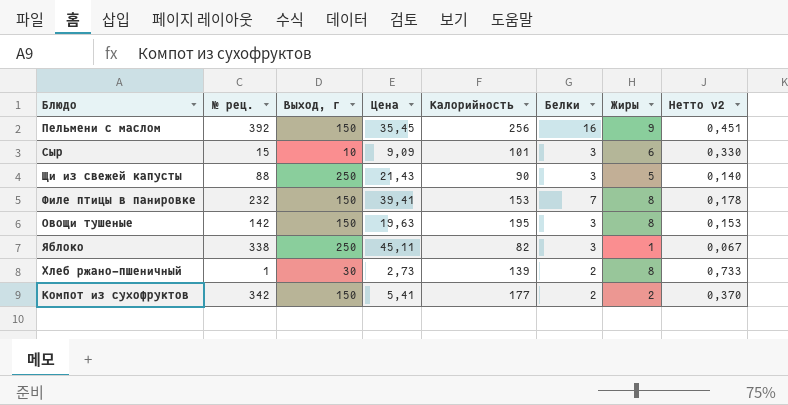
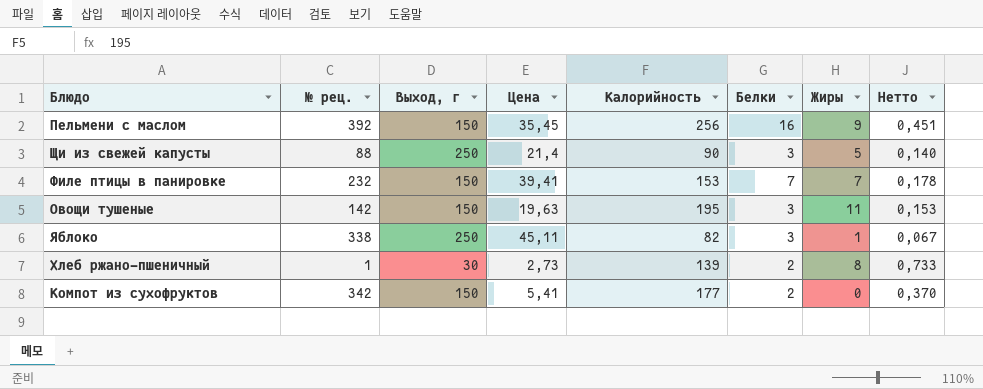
column name: Нетто v2 -> Нетто
row Сыр: 15 | 10 | 9,09 | 101 | 3 | 6 | 0,330 -> none
Щи из свежей капусты | Цена: 21,43 -> 21,4
Филе птицы в панировке | Жиры: 8 -> 7
Овощи тушеные | Жиры: 8 -> 11
Компот из сухофруктов | Жиры: 2 -> 0

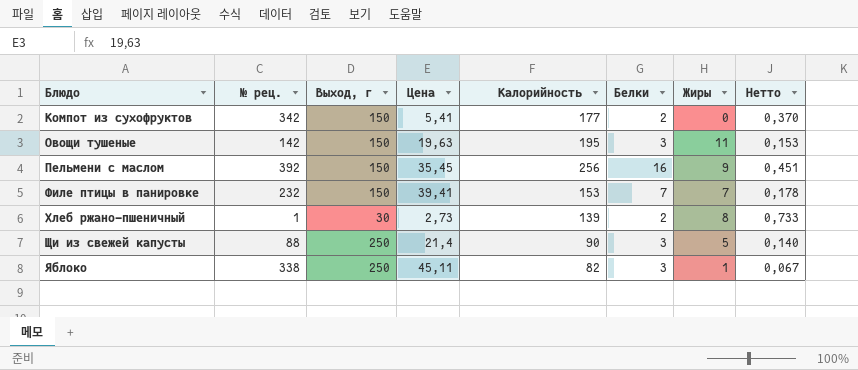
row order: none -> Блюдо ascending

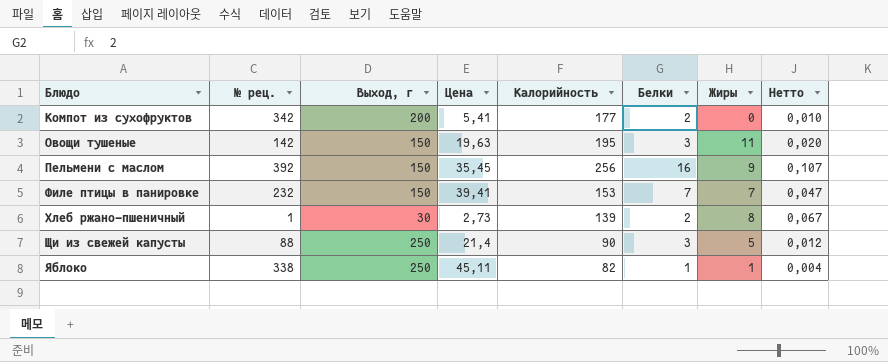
column Нетто | formula: [Белки] / [Цена] -> [Белки] / [Выход, г]
Компот из сухофруктов | Выход, г: 150 -> 200
Яблоко | Белки: 3 -> 1

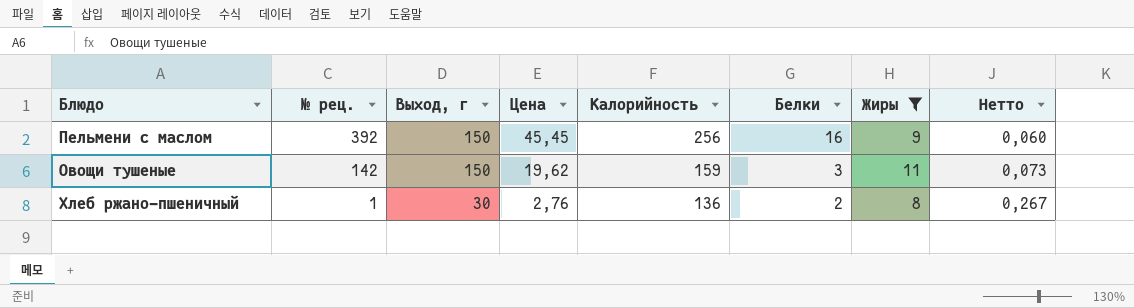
filter: none -> Жиры >= 8
row order: Блюдо ascending -> № рец. descending
column Нетто | formula: [Белки] / [Выход, г] -> [Жиры] / [Выход, г]
Пельмени с маслом | Цена: 35,45 -> 45,45
Овощи тушеные | Цена: 19,63 -> 19,62
Овощи тушеные | Калорийность: 195 -> 159
Хлеб ржано-пшеничный | Цена: 2,73 -> 2,76
Хлеб ржано-пшеничный | Калорийность: 139 -> 136

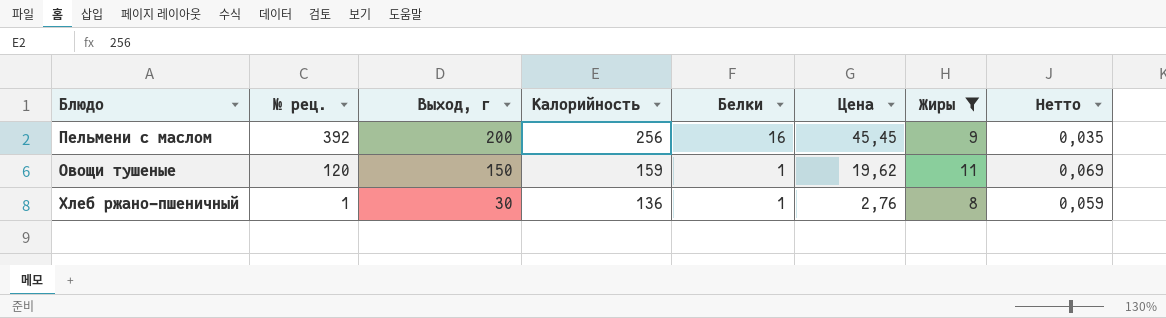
column Цена | position: 4 -> 6
column Нетто | formula: [Жиры] / [Выход, г] -> [Жиры] / [Калорийность]
Пельмени с маслом | Выход, г: 150 -> 200
Овощи тушеные | № рец.: 142 -> 120
Овощи тушеные | Белки: 3 -> 1
Хлеб ржано-пшеничный | Белки: 2 -> 1

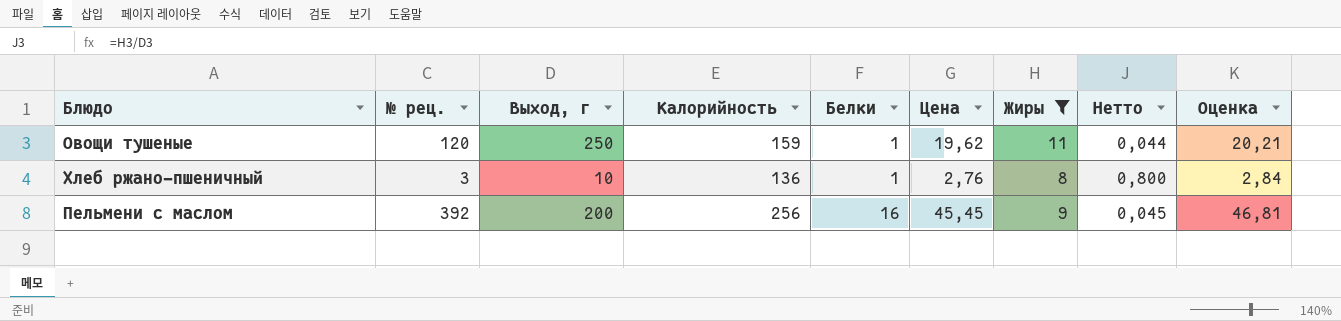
row order: № рец. descending -> Белки ascending
column Нетто | formula: [Жиры] / [Калорийность] -> [Жиры] / [Выход, г]
column Оценка | formula: none -> [Цена] * 1,03
Овощи тушеные | Выход, г: 150 -> 250
Хлеб ржано-пшеничный | № рец.: 1 -> 3
Хлеб ржано-пшеничный | Выход, г: 30 -> 10

